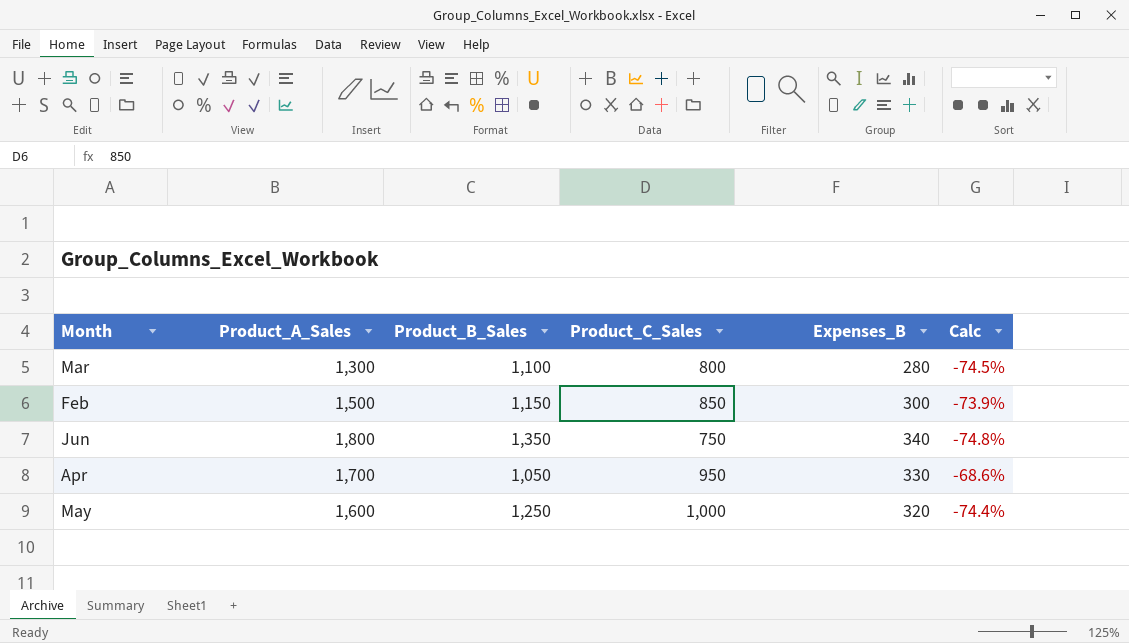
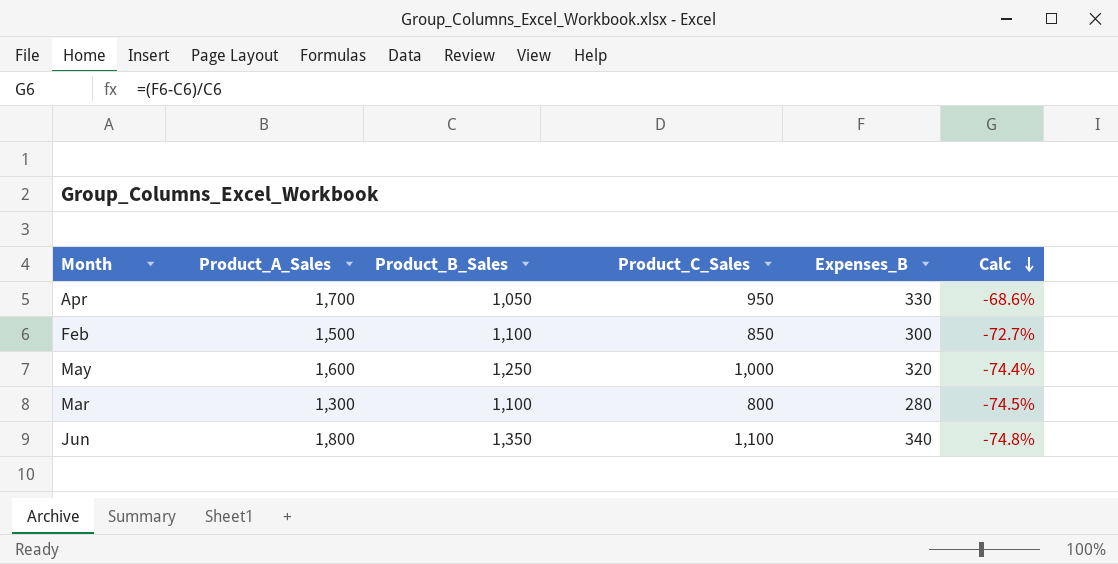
row order: none -> Calc descending
Feb | Product_B_Sales: 1,150 -> 1,100
Feb | Calc: -73.9% -> -72.7%
Jun | Product_C_Sales: 750 -> 1,100

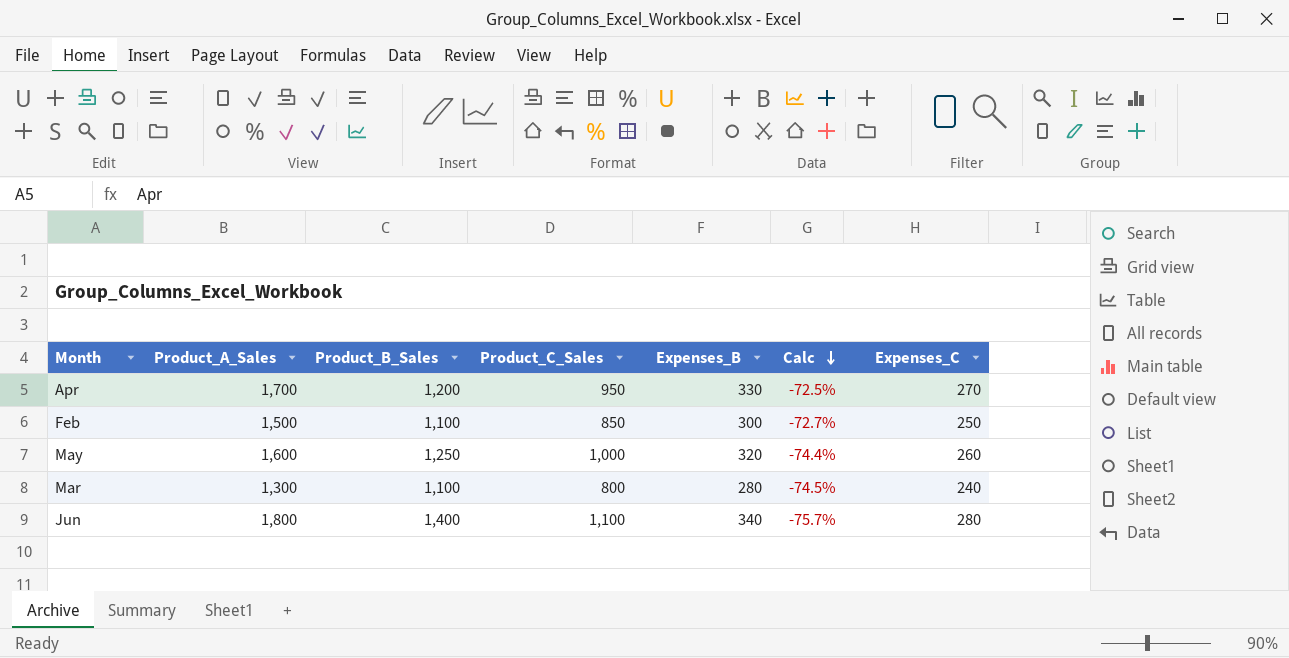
column Expenses_C | position: none -> 7
Apr | Product_B_Sales: 1,050 -> 1,200
Apr | Calc: -68.6% -> -72.5%
Jun | Product_B_Sales: 1,350 -> 1,400
Jun | Calc: -74.8% -> -75.7%

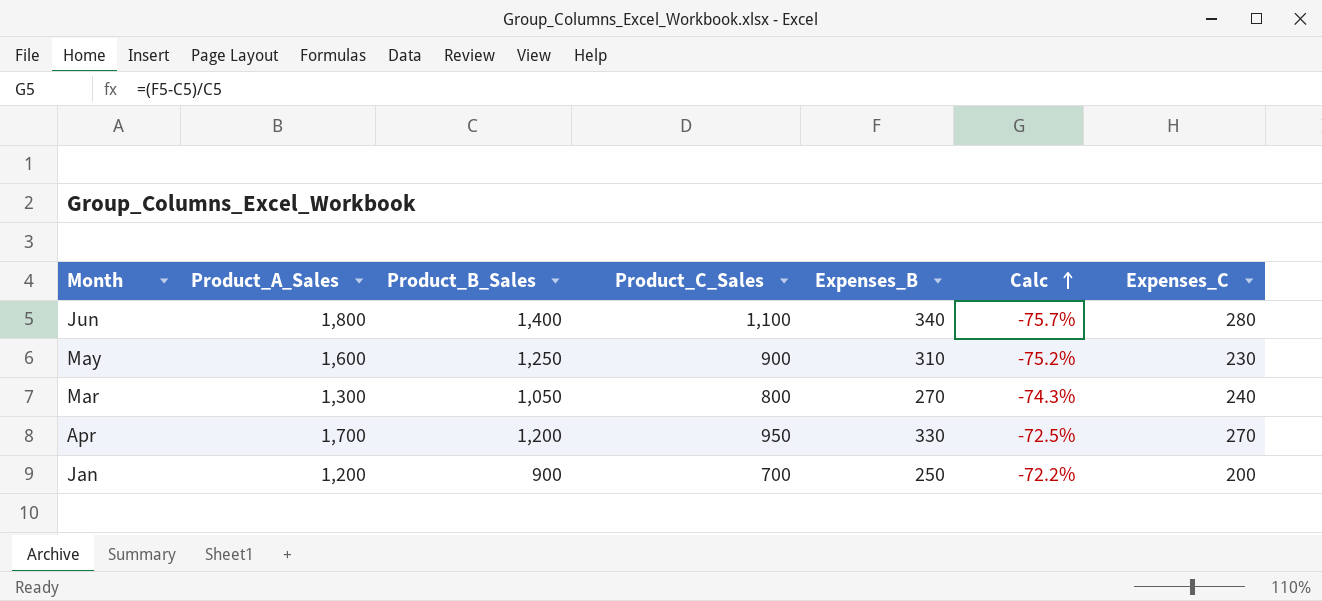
row order: Calc descending -> Calc ascending
row Feb: 1,500 | 1,100 | 850 | 300 | -72.7% | 250 -> none
May | Product_C_Sales: 1,000 -> 900
May | Expenses_B: 320 -> 310
May | Calc: -74.4% -> -75.2%
May | Expenses_C: 260 -> 230
Mar | Product_B_Sales: 1,100 -> 1,050
Mar | Expenses_B: 280 -> 270
Mar | Calc: -74.5% -> -74.3%
row Jan: none -> 1,200 | 900 | 700 | 250 | -72.2% | 200

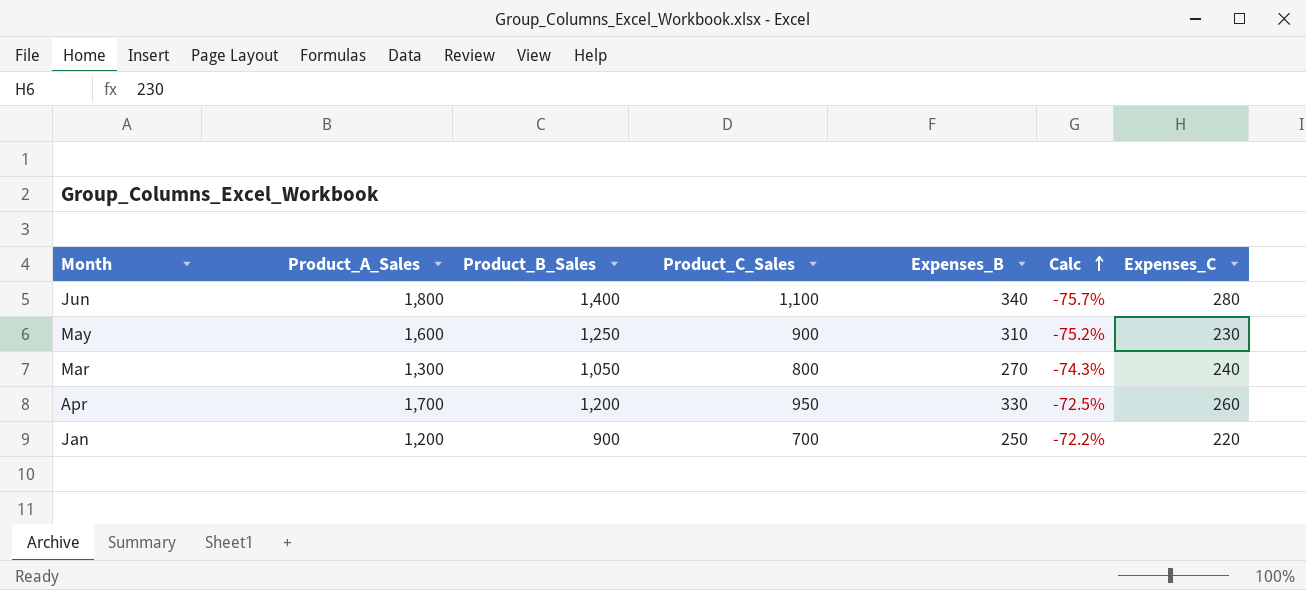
Apr | Expenses_C: 270 -> 260
Jan | Expenses_C: 200 -> 220

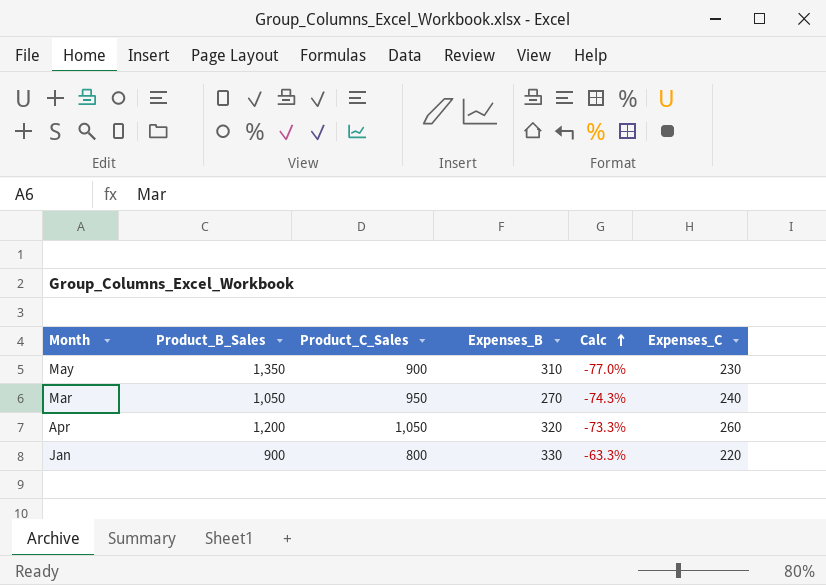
column Product_A_Sales | position: 2 -> none
row Jun: 1,800 | 1,400 | 1,100 | 340 | -75.7% | 280 -> none
May | Product_B_Sales: 1,250 -> 1,350
May | Calc: -75.2% -> -77.0%
Mar | Product_C_Sales: 800 -> 950
Apr | Product_C_Sales: 950 -> 1,050
Apr | Expenses_B: 330 -> 320
Apr | Calc: -72.5% -> -73.3%
Jan | Product_C_Sales: 700 -> 800
Jan | Expenses_B: 250 -> 330
Jan | Calc: -72.2% -> -63.3%

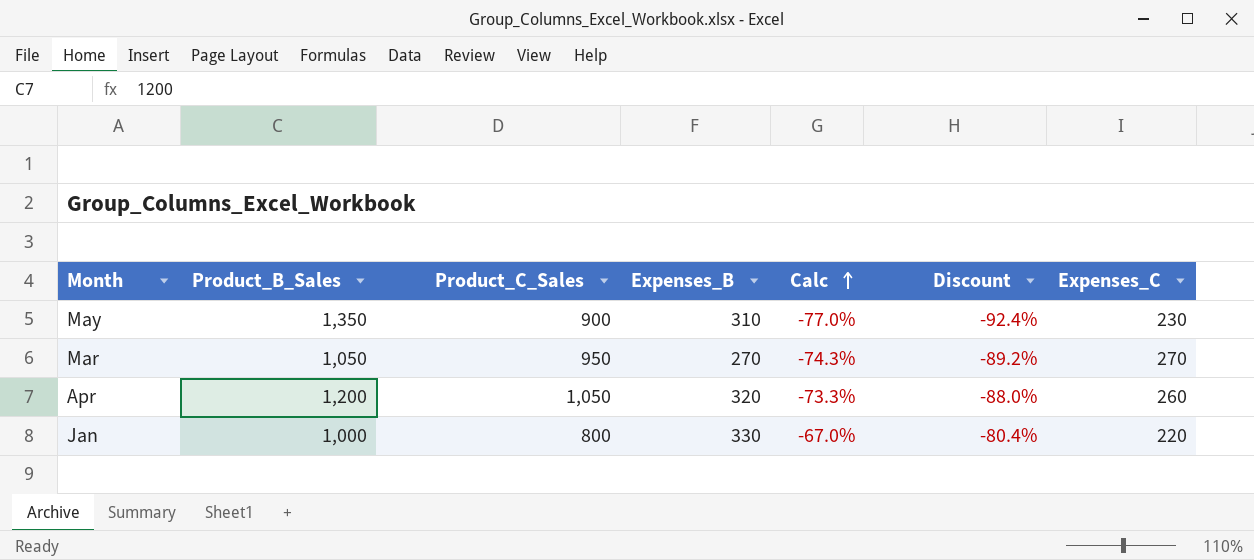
column Discount | formula: none -> [Calc] * 1.2
Mar | Expenses_C: 240 -> 270
Jan | Product_B_Sales: 900 -> 1,000
Jan | Calc: -63.3% -> -67.0%

